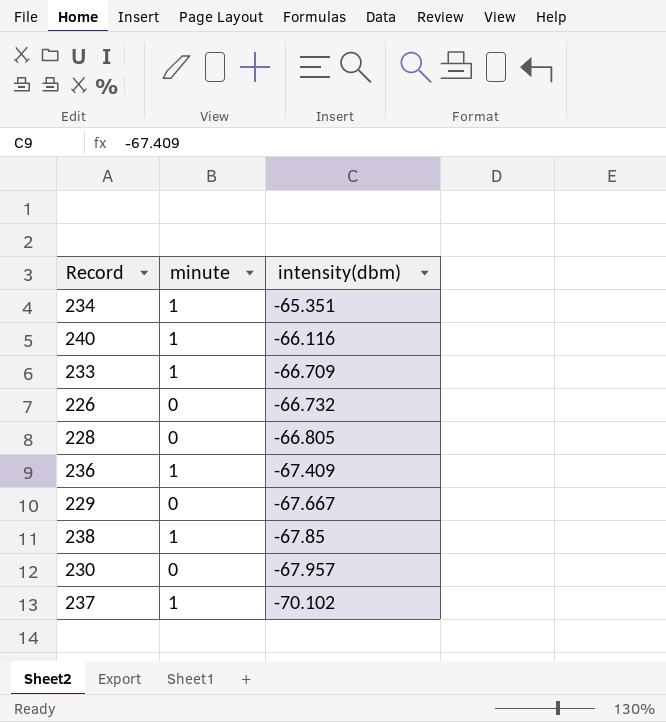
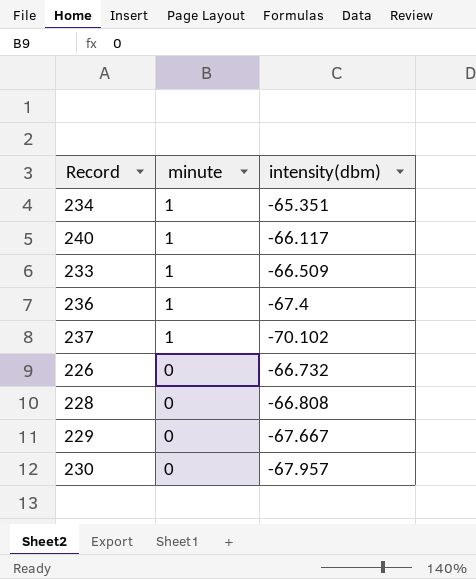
row order: intensity(dbm) descending -> minute descending
row 238: 1 | -67.85 -> none
240 | intensity(dbm): -66.116 -> -66.117
233 | intensity(dbm): -66.709 -> -66.509
236 | intensity(dbm): -67.409 -> -67.4
228 | intensity(dbm): -66.805 -> -66.808

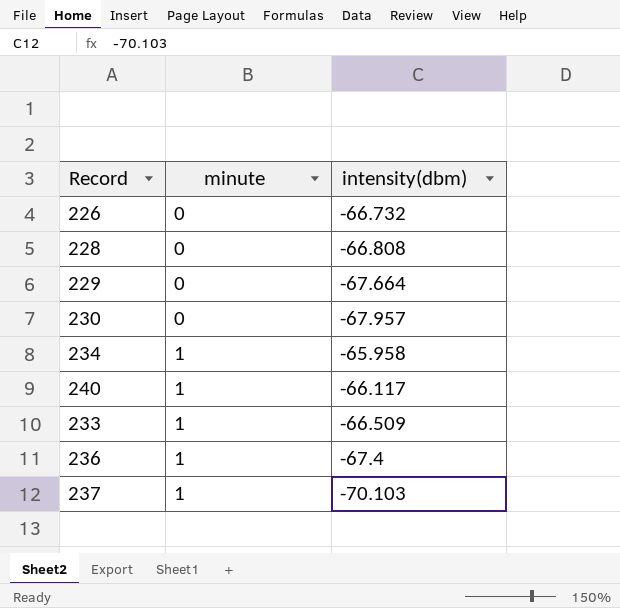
row order: minute descending -> minute ascending
229 | intensity(dbm): -67.667 -> -67.664
234 | intensity(dbm): -65.351 -> -65.958
237 | intensity(dbm): -70.102 -> -70.103

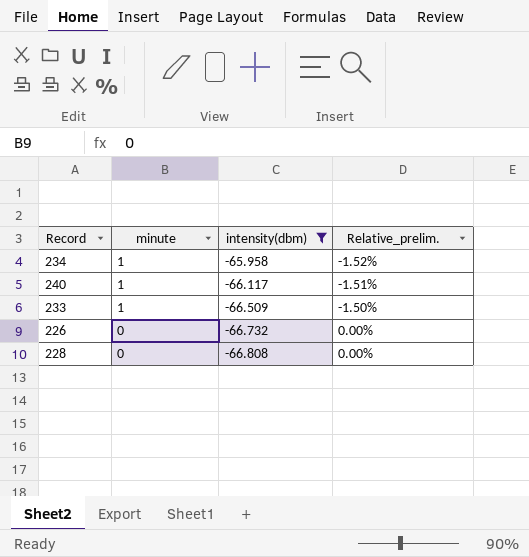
filter: none -> intensity(dbm) >= -66.808
row order: minute ascending -> minute descending
column Relative_prelim. | formula: none -> [minute] / [intensity(dbm)]

